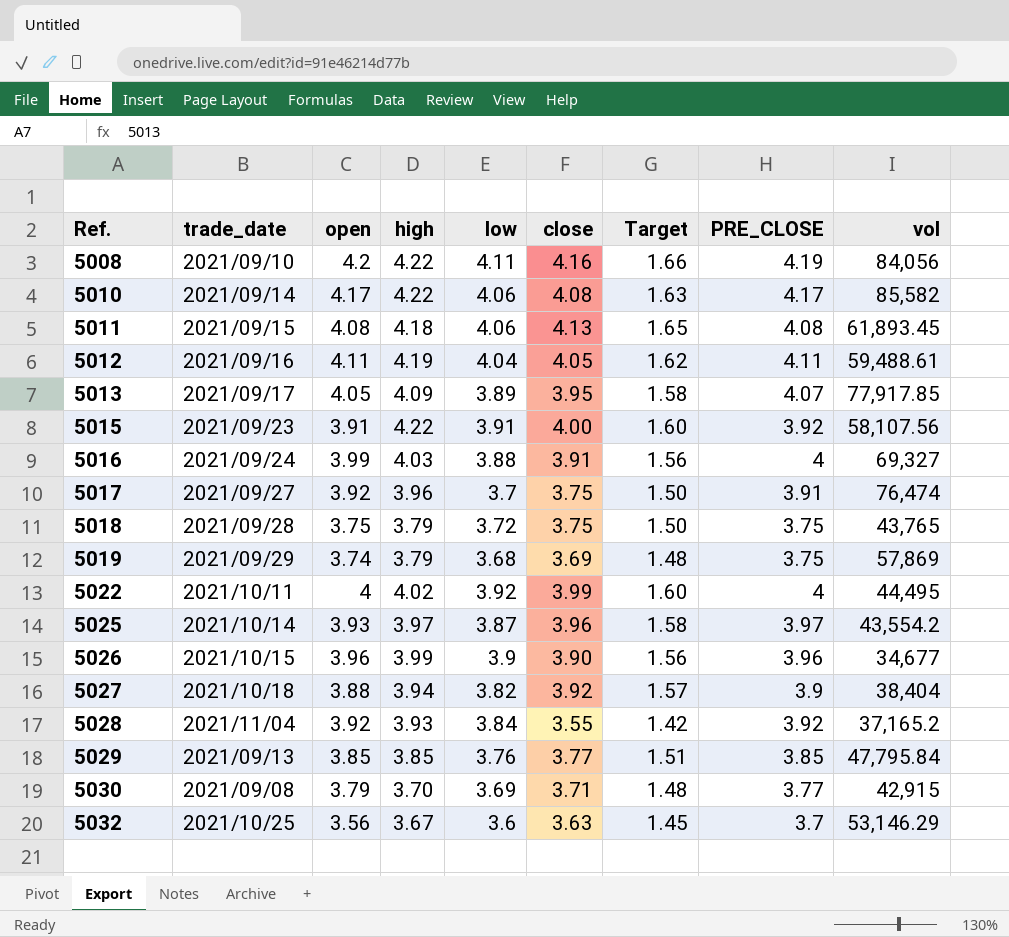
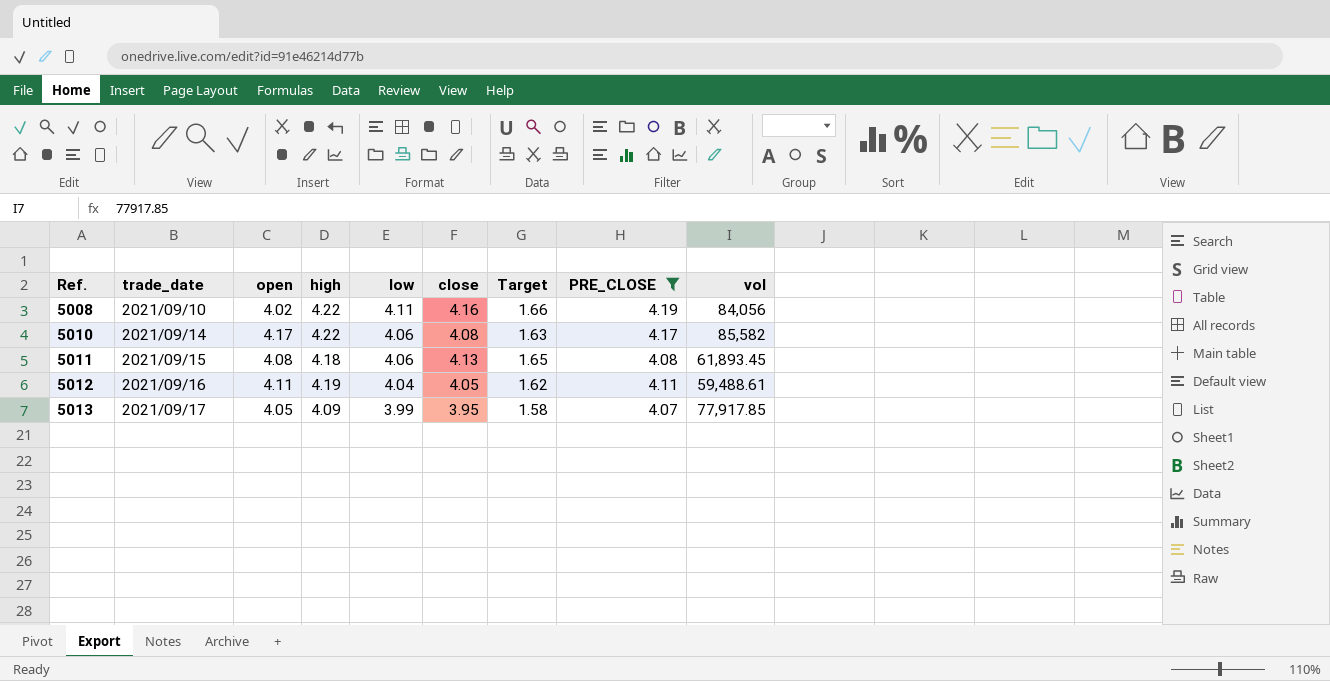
filter: none -> PRE_CLOSE >= 4.07
5008 | open: 4.2 -> 4.02
5013 | low: 3.89 -> 3.99

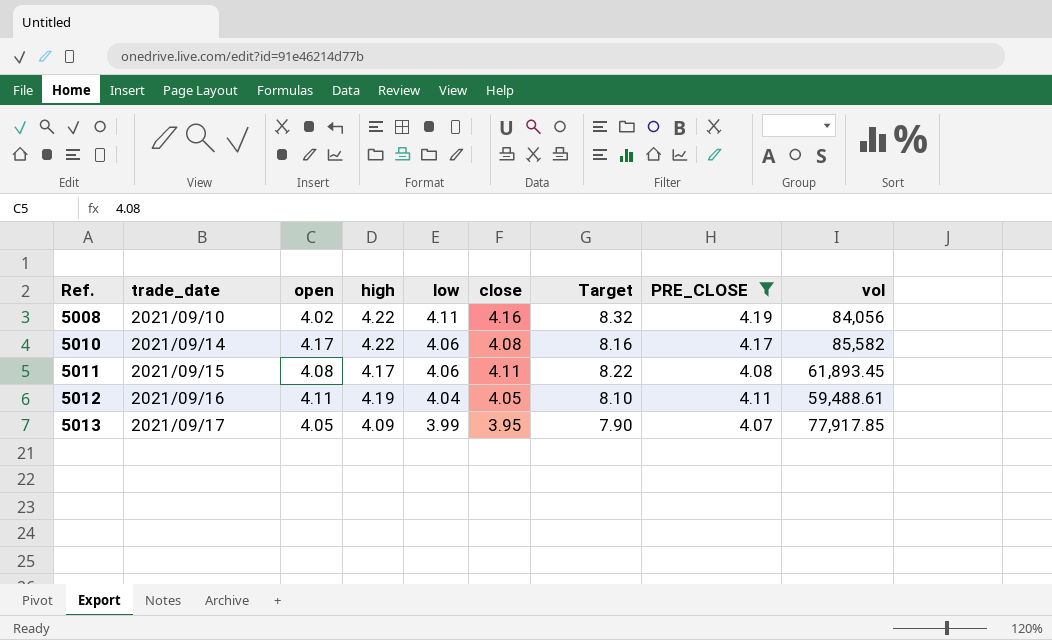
column Target | formula: [close] * 0.4 -> [close] * 2
5011 | high: 4.18 -> 4.17
5011 | close: 4.13 -> 4.11

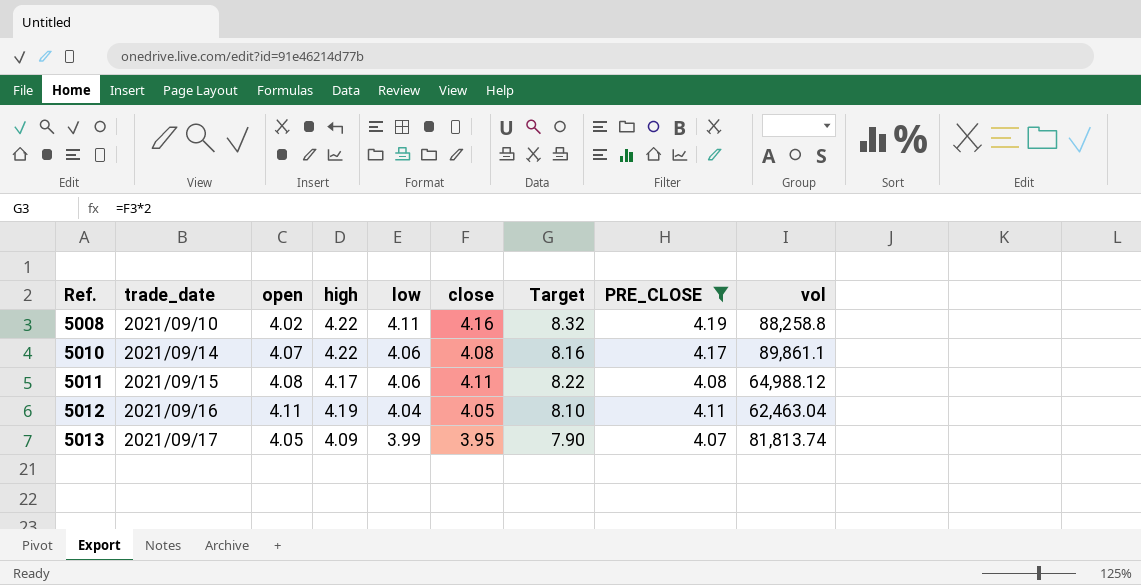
5008 | vol: 84,056 -> 88,258.8
5010 | open: 4.17 -> 4.07
5010 | vol: 85,582 -> 89,861.1
5011 | vol: 61,893.45 -> 64,988.12
5012 | vol: 59,488.61 -> 62,463.04
5013 | vol: 77,917.85 -> 81,813.74

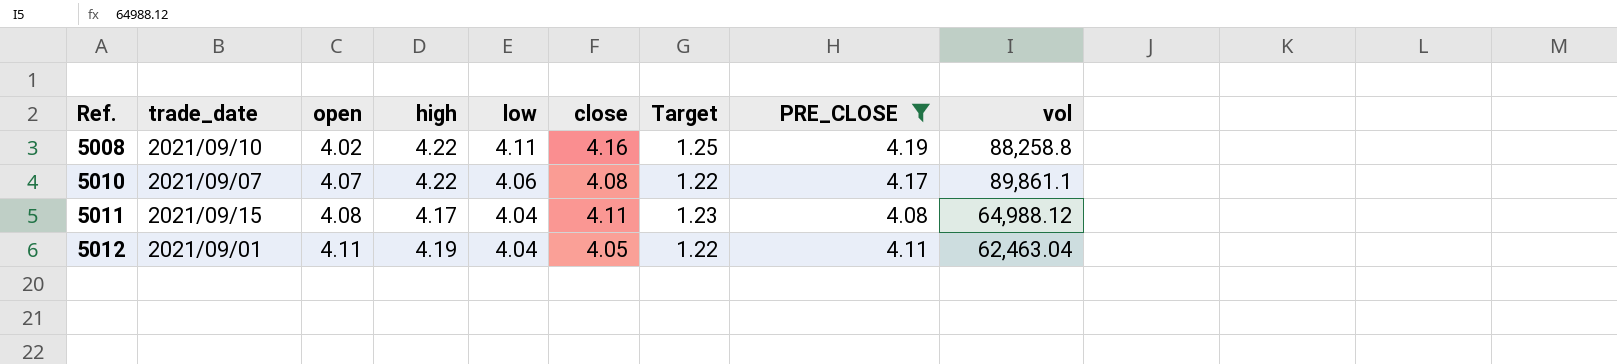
column Target | formula: [close] * 2 -> [close] * 0.3
row 5013: 2021/09/17 | 4.05 | 4.09 | 3.99 | 3.95 | 7.90 | 4.07 | 81,813.74 -> none
5010 | trade_date: 2021/09/14 -> 2021/09/07
5011 | low: 4.06 -> 4.04
5012 | trade_date: 2021/09/16 -> 2021/09/01

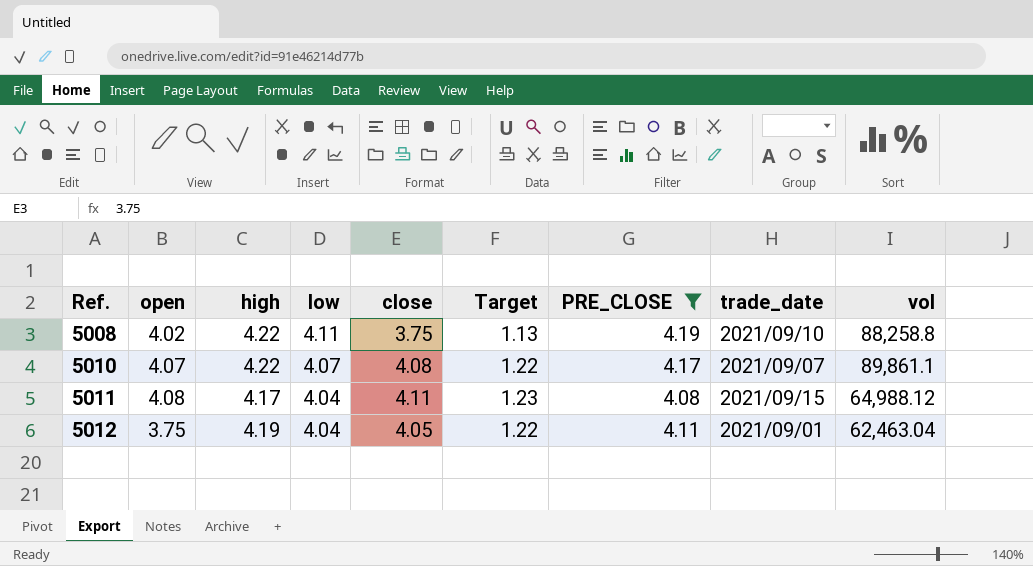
column trade_date | position: 2 -> 8
5008 | close: 4.16 -> 3.75
5008 | Target: 1.25 -> 1.13
5010 | low: 4.06 -> 4.07
5012 | open: 4.11 -> 3.75

